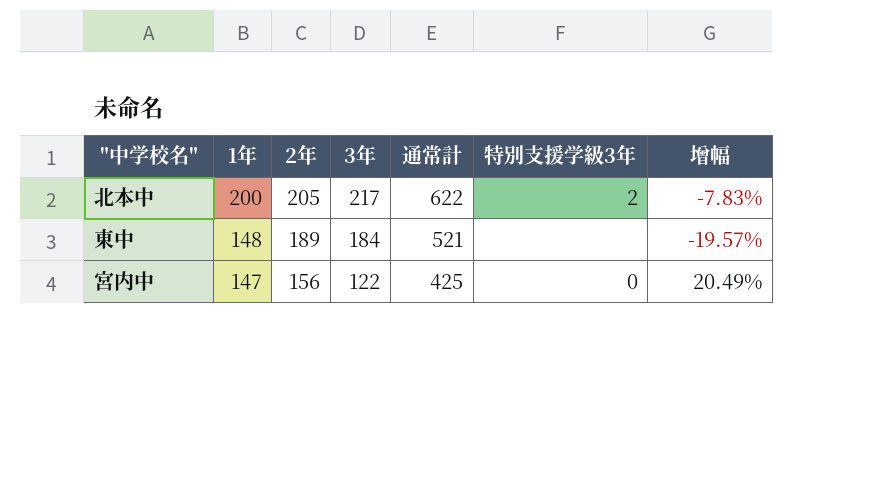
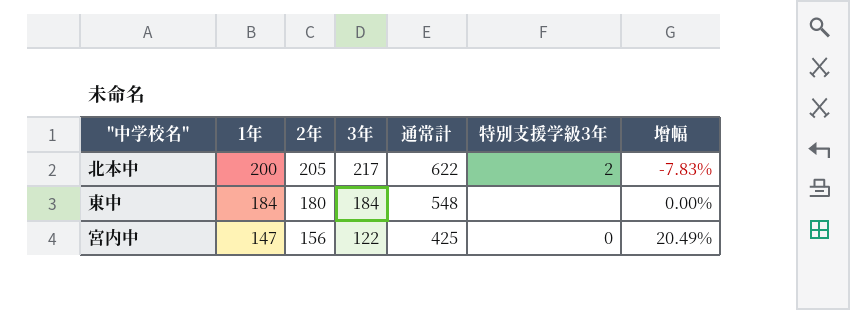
東中 | 1年: 148 -> 184
東中 | 2年: 189 -> 180
東中 | 通常計: 521 -> 548
東中 | 增幅: -19.57% -> 0.00%

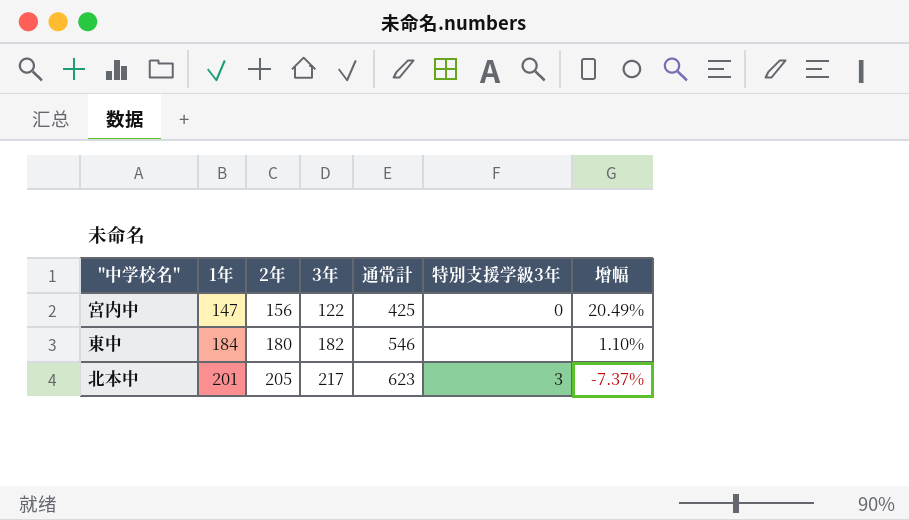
row order: 1年 descending -> 1年 ascending
東中 | 3年: 184 -> 182
東中 | 通常計: 548 -> 546
東中 | 增幅: 0.00% -> 1.10%
北本中 | 1年: 200 -> 201
北本中 | 通常計: 622 -> 623
北本中 | 特別支援学級3年: 2 -> 3
北本中 | 增幅: -7.83% -> -7.37%

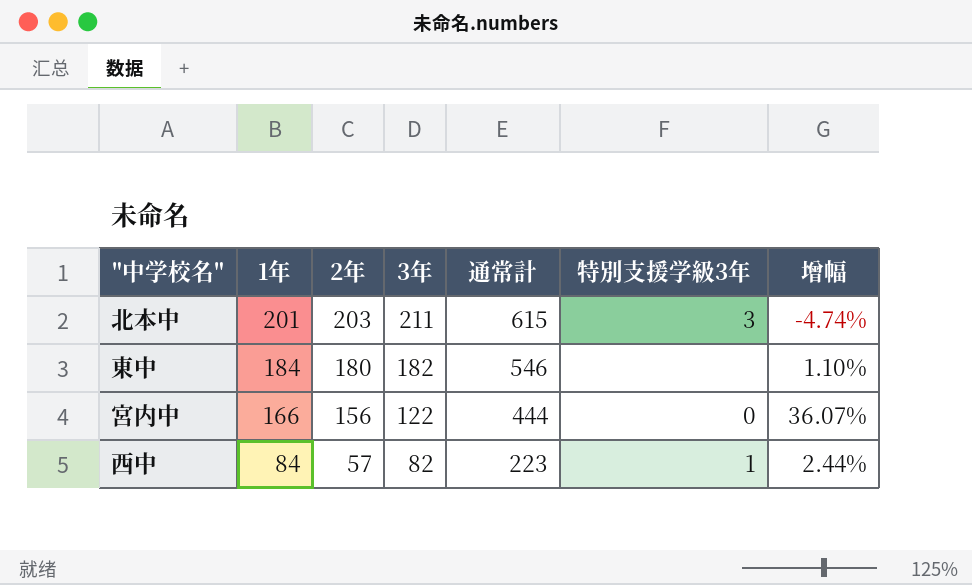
row order: 1年 ascending -> 1年 descending
北本中 | 2年: 205 -> 203
北本中 | 3年: 217 -> 211
北本中 | 通常計: 623 -> 615
北本中 | 增幅: -7.37% -> -4.74%
宮内中 | 1年: 147 -> 166
宮内中 | 通常計: 425 -> 444
宮内中 | 增幅: 20.49% -> 36.07%
row 西中: none -> 84 | 57 | 82 | 223 | 1 | 2.44%

